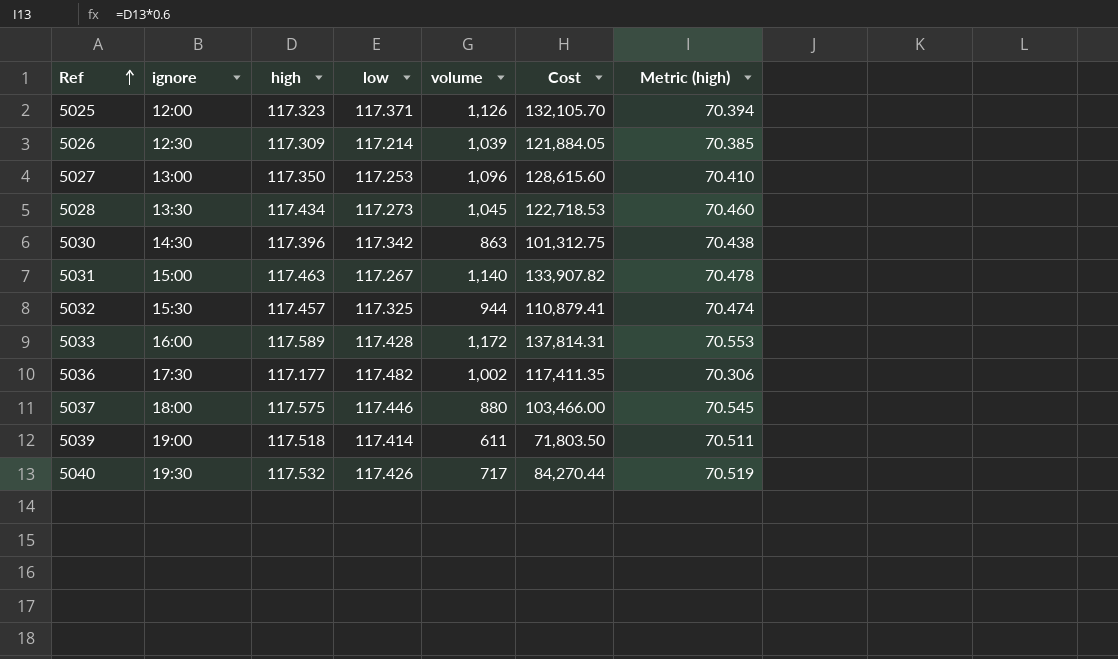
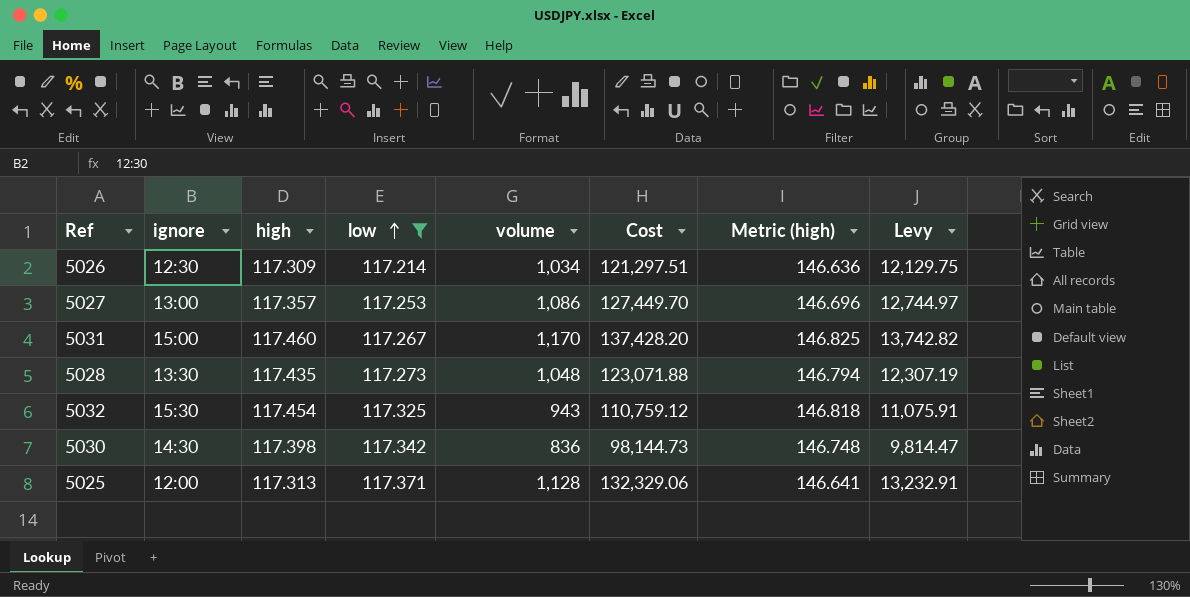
filter: none -> low <= 117.371
row order: Ref ascending -> low ascending
column Metric (high) | formula: [high] * 0.6 -> [high] * 1.25
column Levy | formula: none -> [Cost] * 0.1
5026 | volume: 1,039 -> 1,034
5026 | Cost: 121,884.05 -> 121,297.51
5027 | high: 117.350 -> 117.357
5027 | volume: 1,096 -> 1,086
5027 | Cost: 128,615.60 -> 127,449.70
5031 | high: 117.463 -> 117.460
5031 | volume: 1,140 -> 1,170
5031 | Cost: 133,907.82 -> 137,428.20
5028 | high: 117.434 -> 117.435
5028 | volume: 1,045 -> 1,048
5028 | Cost: 122,718.53 -> 123,071.88
5032 | high: 117.457 -> 117.454
5032 | volume: 944 -> 943
5032 | Cost: 110,879.41 -> 110,759.12
5030 | high: 117.396 -> 117.398
5030 | volume: 863 -> 836
5030 | Cost: 101,312.75 -> 98,144.73
5025 | high: 117.323 -> 117.313
5025 | volume: 1,126 -> 1,128
5025 | Cost: 132,105.70 -> 132,329.06

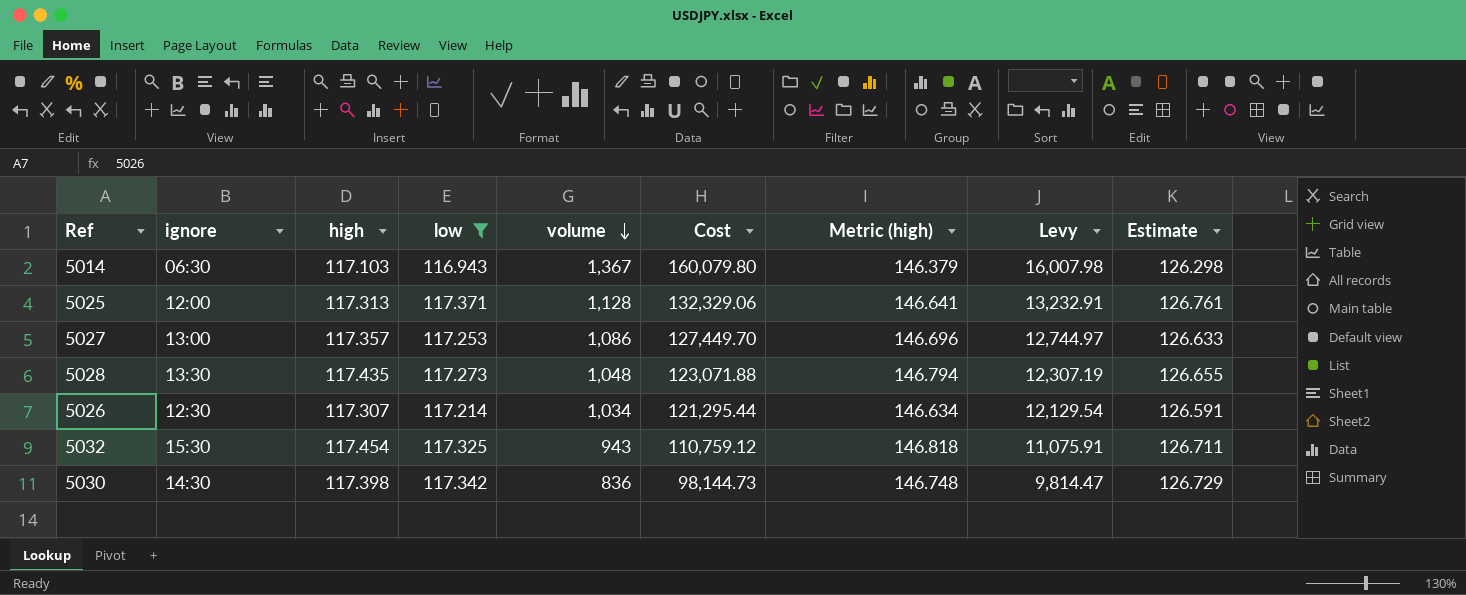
row order: low ascending -> volume descending
column Estimate | formula: none -> [low] * 1.08
row 5031: 15:00 | 117.460 | 117.267 | 1,170 | 137,428.20 | 146.825 | 13,742.82 -> none
row 5014: none -> 06:30 | 117.103 | 116.943 | 1,367 | 160,079.80 | 146.379 | 16,007.98 | 126.298
5026 | high: 117.309 -> 117.307
5026 | Cost: 121,297.51 -> 121,295.44
5026 | Metric (high): 146.636 -> 146.634
5026 | Levy: 12,129.75 -> 12,129.54

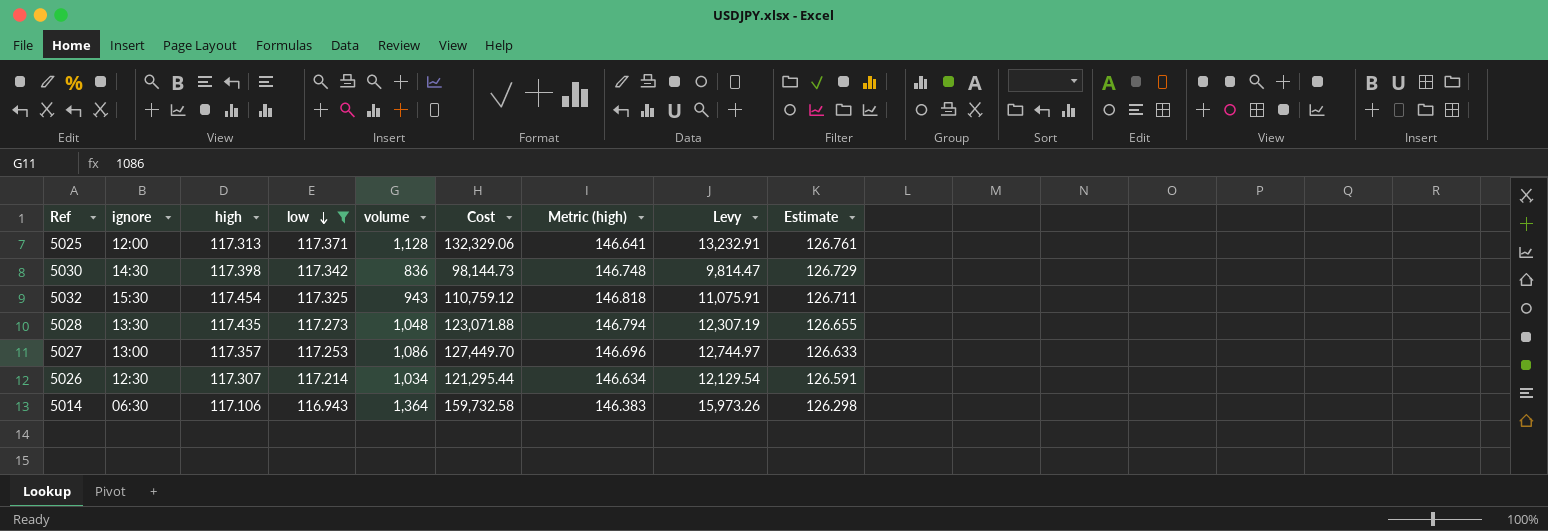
row order: volume descending -> low descending
5014 | high: 117.103 -> 117.106
5014 | volume: 1,367 -> 1,364
5014 | Cost: 160,079.80 -> 159,732.58
5014 | Metric (high): 146.379 -> 146.383
5014 | Levy: 16,007.98 -> 15,973.26

